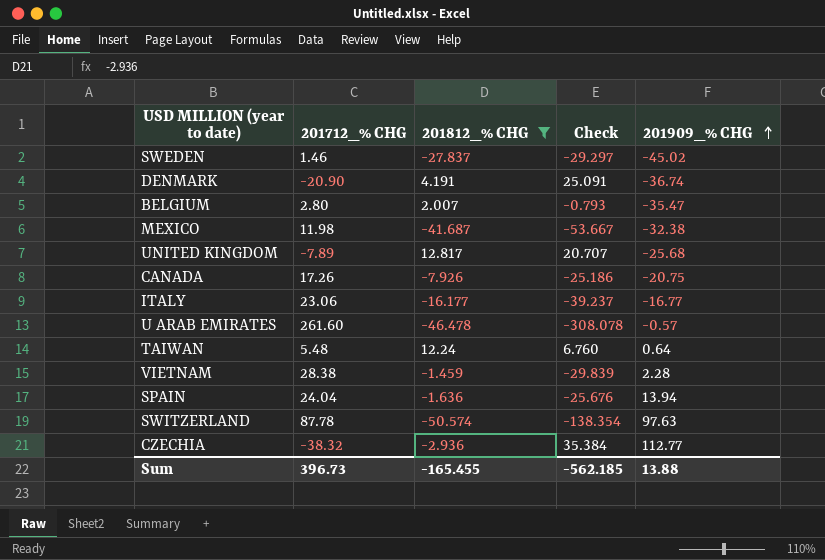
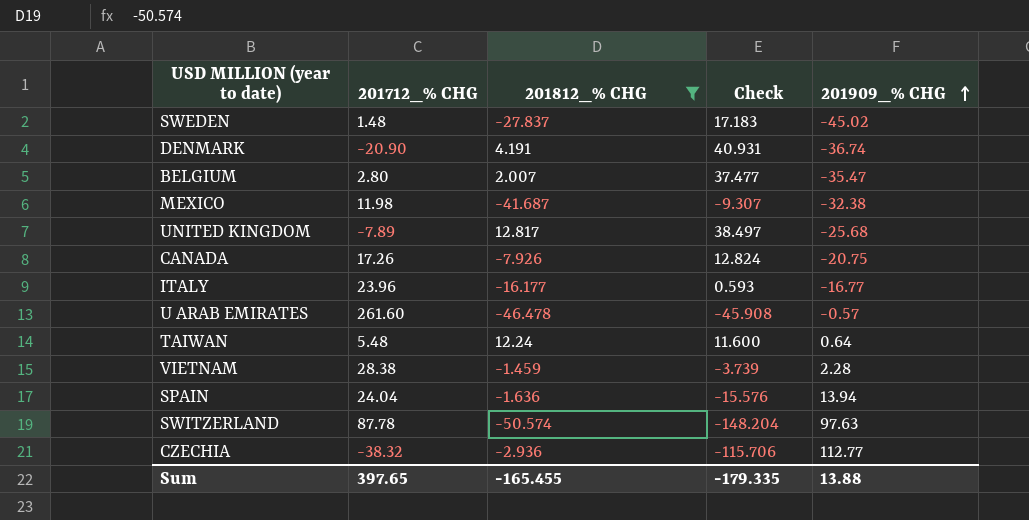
column Check | formula: [201812_% CHG] - [201712_% CHG] -> [201812_% CHG] - [201909_% CHG]
SWEDEN | 201712_% CHG: 1.46 -> 1.48
ITALY | 201712_% CHG: 23.06 -> 23.96
Sum | 201712_% CHG: 396.73 -> 397.65
Sum | Check: -562.185 -> -179.335

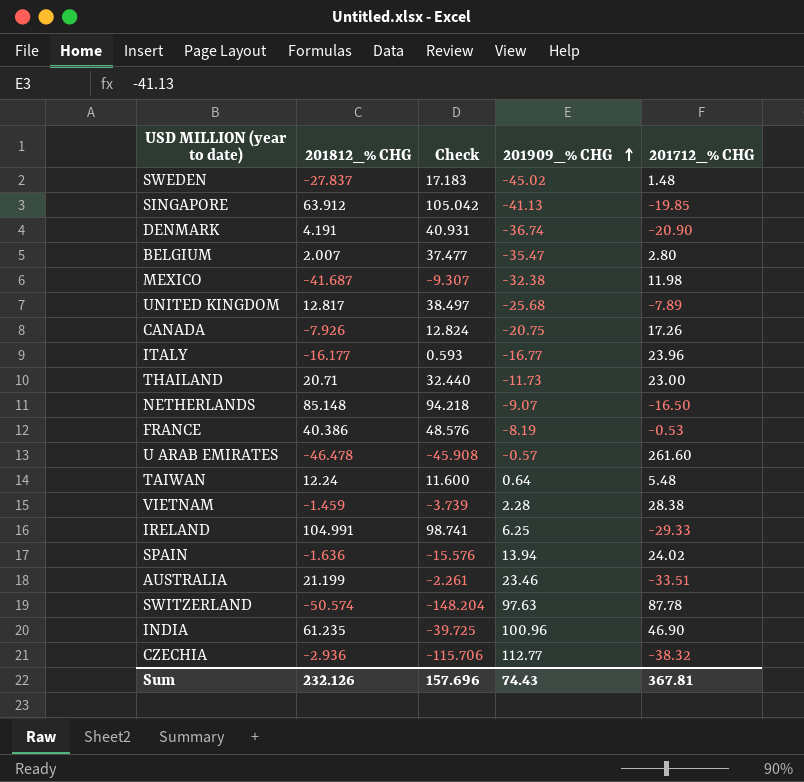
filter: 201812_% CHG <= 12.817 -> none
column 201712_% CHG | position: 2 -> 5
SPAIN | 201712_% CHG: 24.04 -> 24.02
Sum | 201812_% CHG: -165.455 -> 232.126
Sum | Check: -179.335 -> 157.696
Sum | 201909_% CHG: 13.88 -> 74.43
Sum | 201712_% CHG: 397.65 -> 367.81

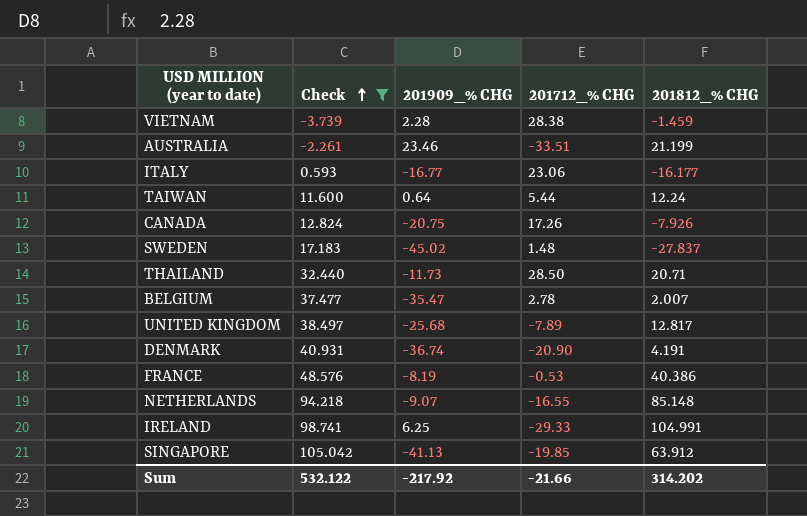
filter: none -> Check >= -3.739
row order: 201909_% CHG ascending -> Check ascending
column 201812_% CHG | position: 2 -> 5
ITALY | 201712_% CHG: 23.96 -> 23.06
TAIWAN | 201712_% CHG: 5.48 -> 5.44
THAILAND | 201712_% CHG: 23.00 -> 28.50
BELGIUM | 201712_% CHG: 2.80 -> 2.78
NETHERLANDS | 201712_% CHG: -16.50 -> -16.55
Sum | Check: 157.696 -> 532.122
Sum | 201909_% CHG: 74.43 -> -217.92
Sum | 201712_% CHG: 367.81 -> -21.66
Sum | 201812_% CHG: 232.126 -> 314.202

